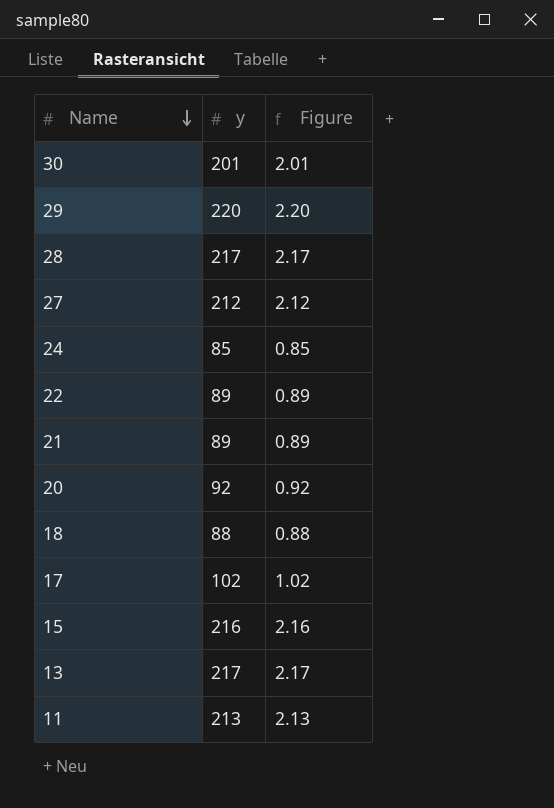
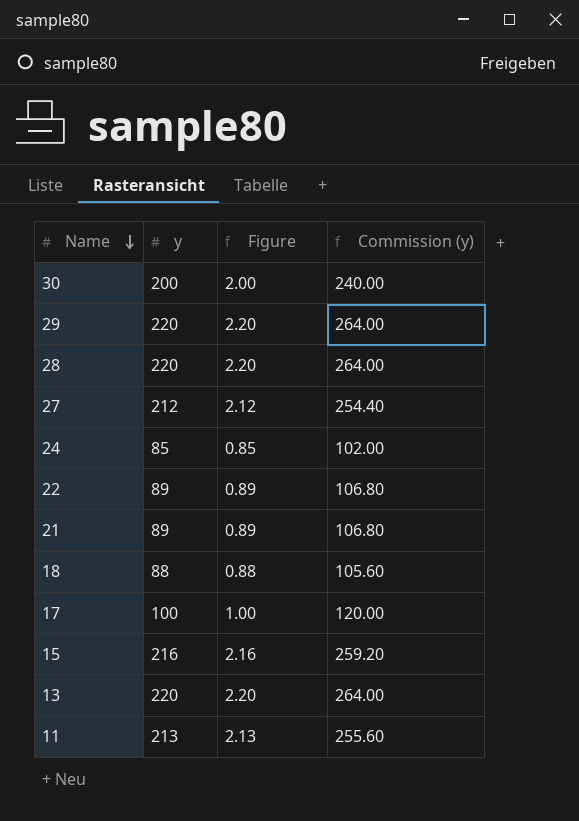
column Commission (y) | formula: none -> [y] * 1.2
row 20: 92 | 0.92 -> none
30 | y: 201 -> 200
30 | Figure: 2.01 -> 2.00
28 | y: 217 -> 220
28 | Figure: 2.17 -> 2.20
17 | y: 102 -> 100
17 | Figure: 1.02 -> 1.00
13 | y: 217 -> 220
13 | Figure: 2.17 -> 2.20

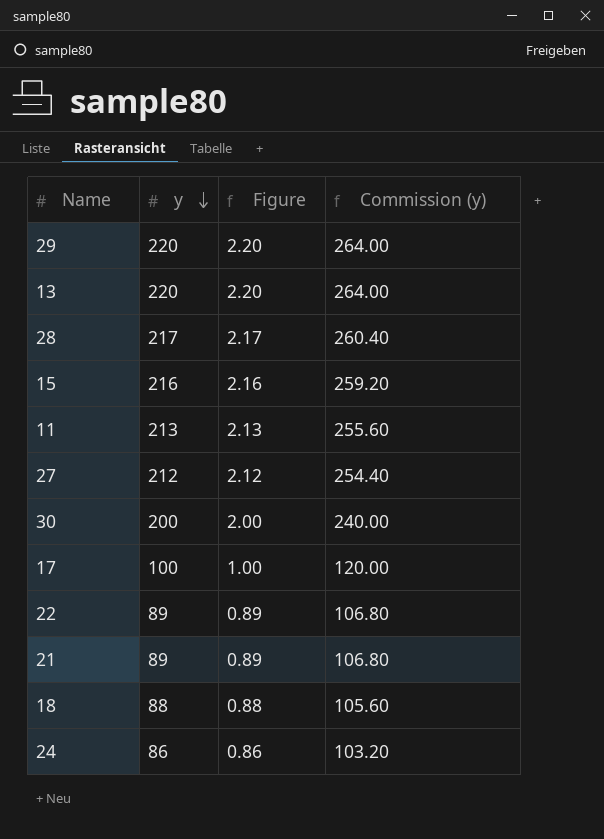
row order: Name descending -> y descending
28 | y: 220 -> 217
28 | Figure: 2.20 -> 2.17
28 | Commission (y): 264.00 -> 260.40
24 | y: 85 -> 86
24 | Figure: 0.85 -> 0.86
24 | Commission (y): 102.00 -> 103.20

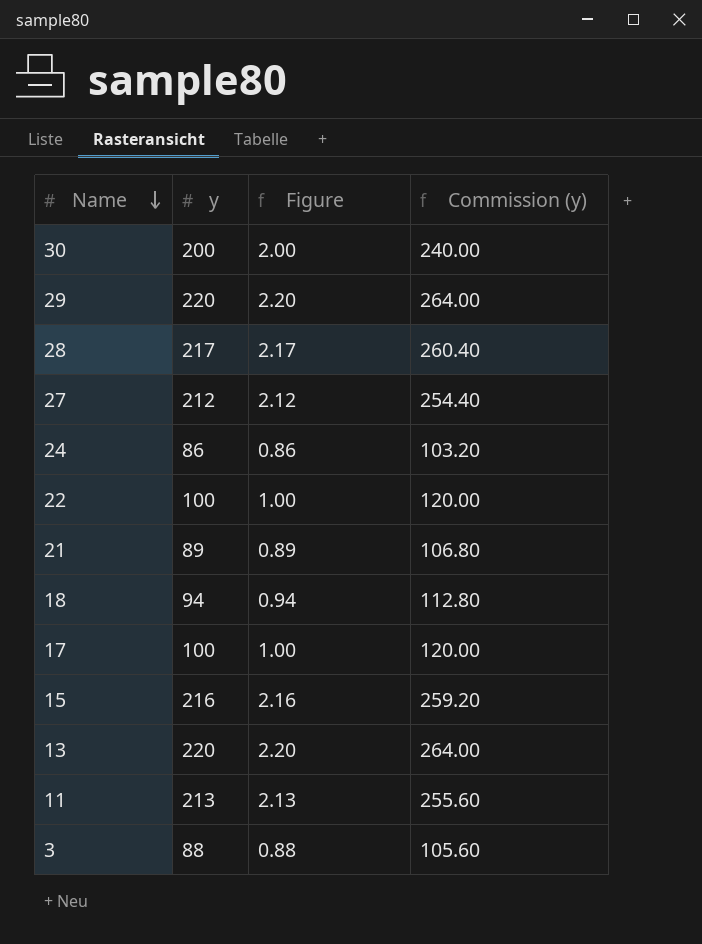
row order: y descending -> Name descending
22 | y: 89 -> 100
22 | Figure: 0.89 -> 1.00
22 | Commission (y): 106.80 -> 120.00
18 | y: 88 -> 94
18 | Figure: 0.88 -> 0.94
18 | Commission (y): 105.60 -> 112.80
row 3: none -> 88 | 0.88 | 105.60

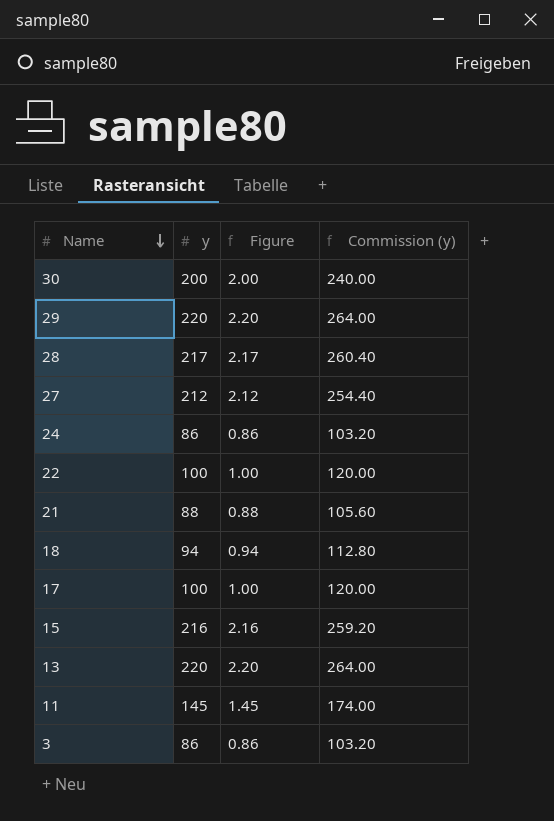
21 | y: 89 -> 88
21 | Figure: 0.89 -> 0.88
21 | Commission (y): 106.80 -> 105.60
11 | y: 213 -> 145
11 | Figure: 2.13 -> 1.45
11 | Commission (y): 255.60 -> 174.00
3 | y: 88 -> 86
3 | Figure: 0.88 -> 0.86
3 | Commission (y): 105.60 -> 103.20

